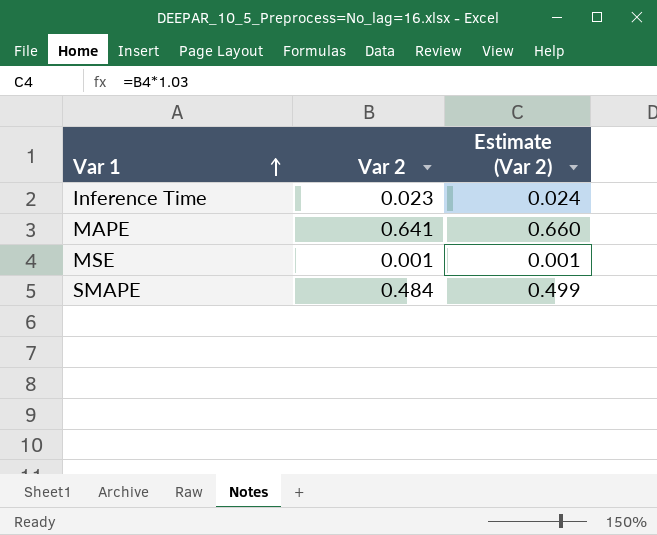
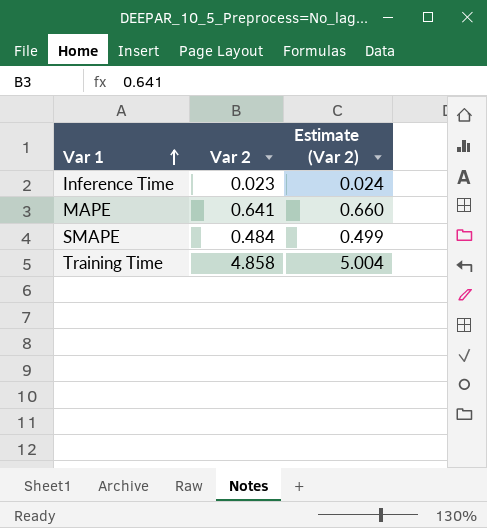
row MSE: 0.001 | 0.001 -> none
row Training Time: none -> 4.858 | 5.004

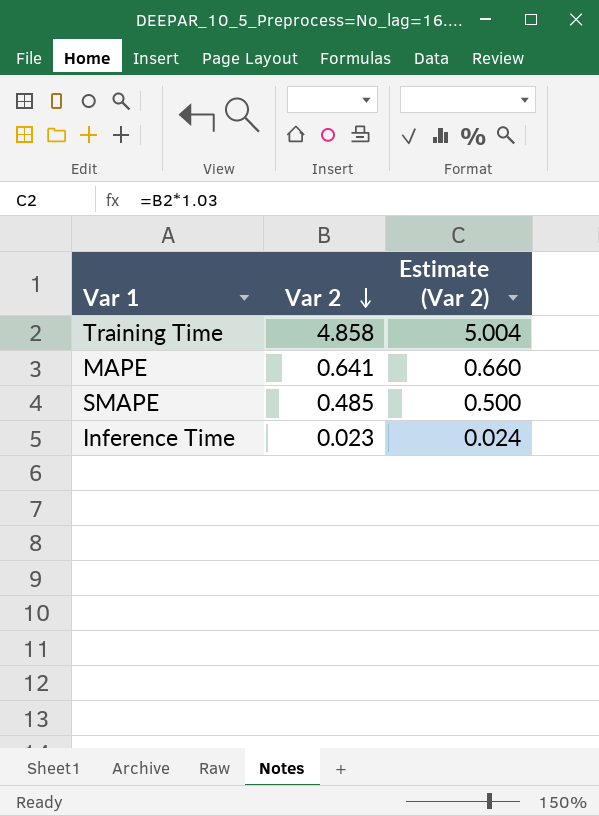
row order: Var 1 ascending -> Var 2 descending
SMAPE | Var 2: 0.484 -> 0.485
SMAPE | Estimate (Var 2): 0.499 -> 0.500

